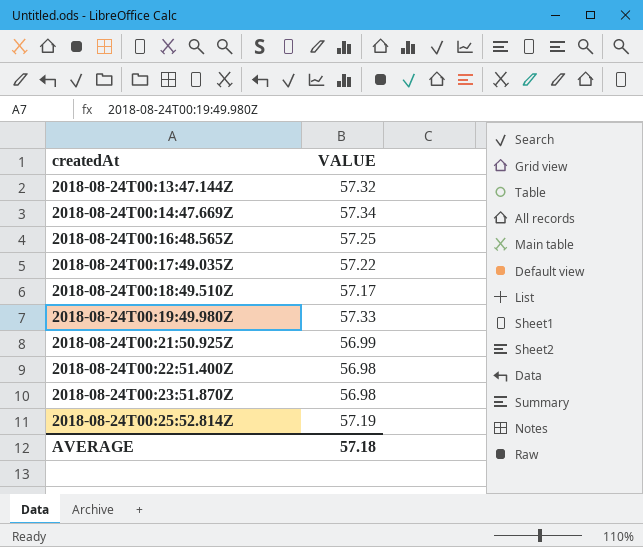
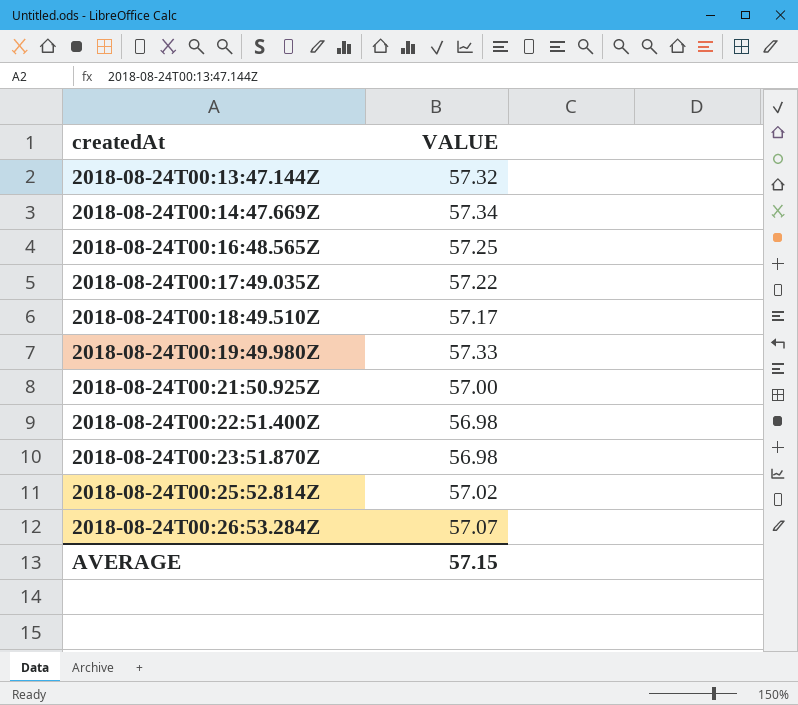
2018-08-24T00:21:50.925Z | VALUE: 56.99 -> 57.00
2018-08-24T00:25:52.814Z | VALUE: 57.19 -> 57.02
row 2018-08-24T00:26:53.284Z: none -> 57.07
AVERAGE | VALUE: 57.18 -> 57.15

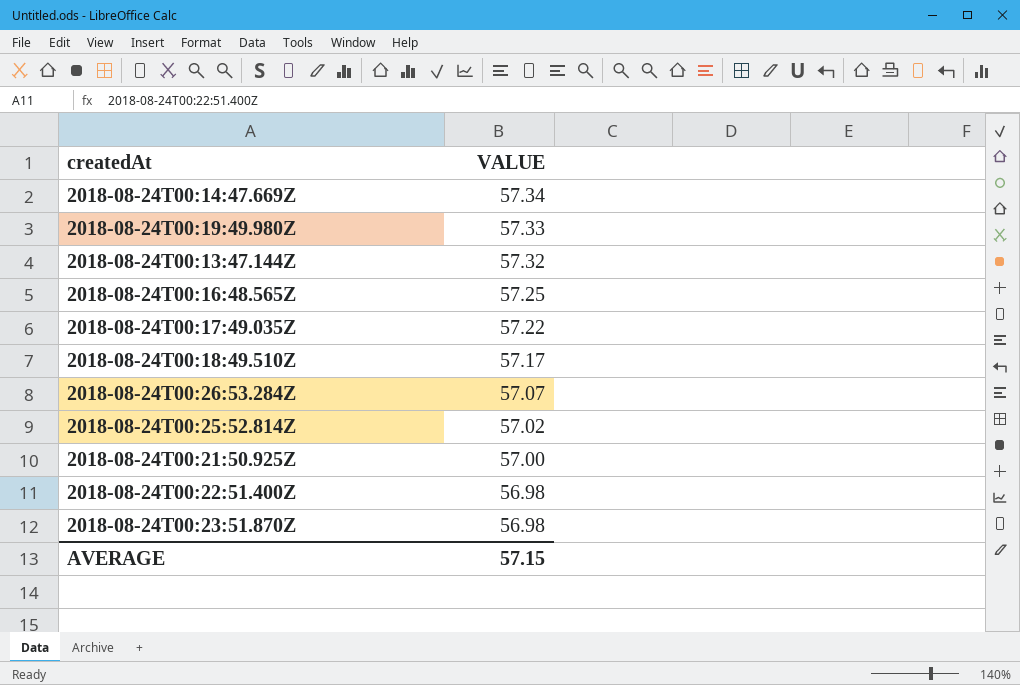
row order: createdAt ascending -> VALUE descending

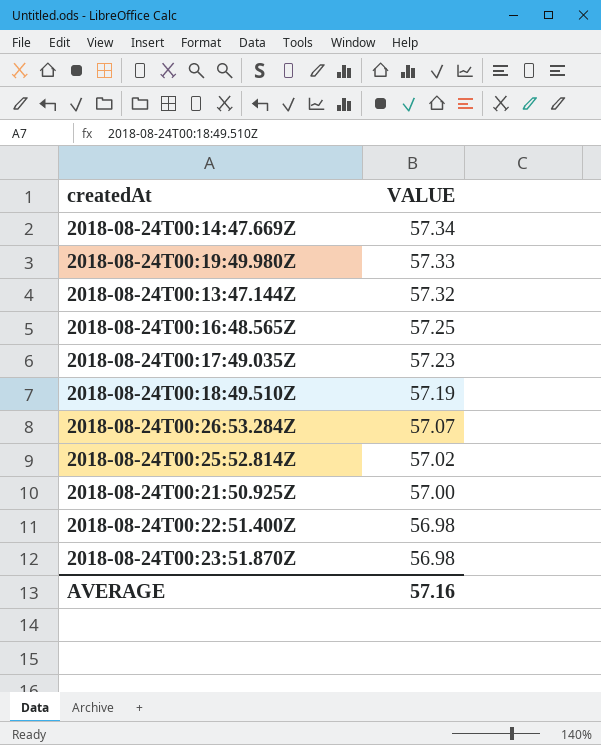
2018-08-24T00:17:49.035Z | VALUE: 57.22 -> 57.23
2018-08-24T00:18:49.510Z | VALUE: 57.17 -> 57.19
AVERAGE | VALUE: 57.15 -> 57.16

